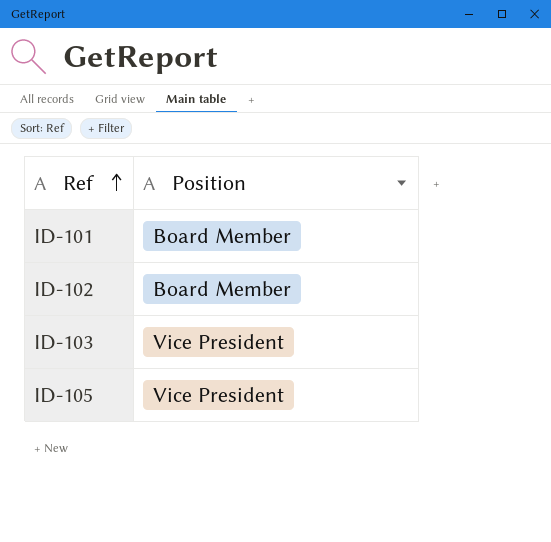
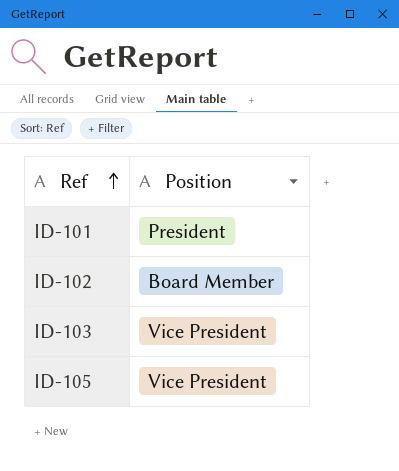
ID-101 | Position: Board Member -> President

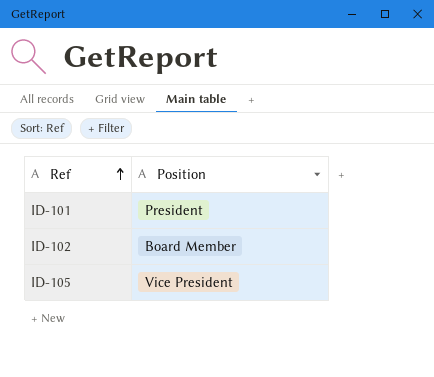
row ID-103: Vice President -> none

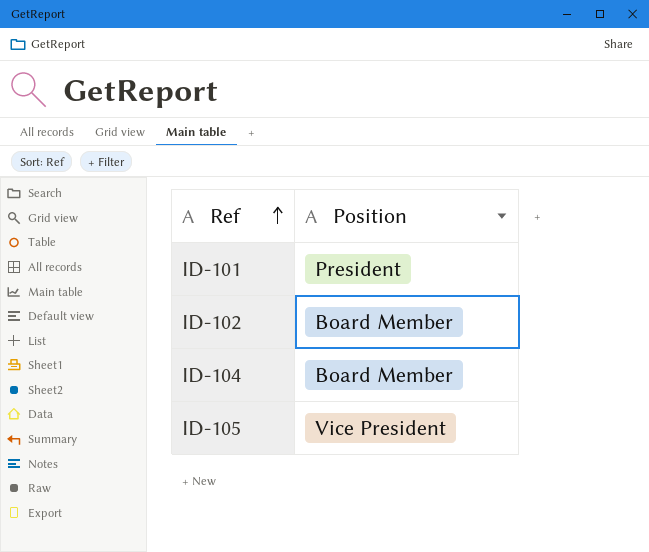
row ID-104: none -> Board Member

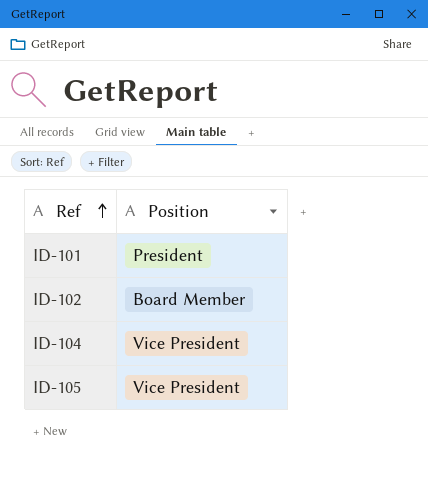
ID-104 | Position: Board Member -> Vice President

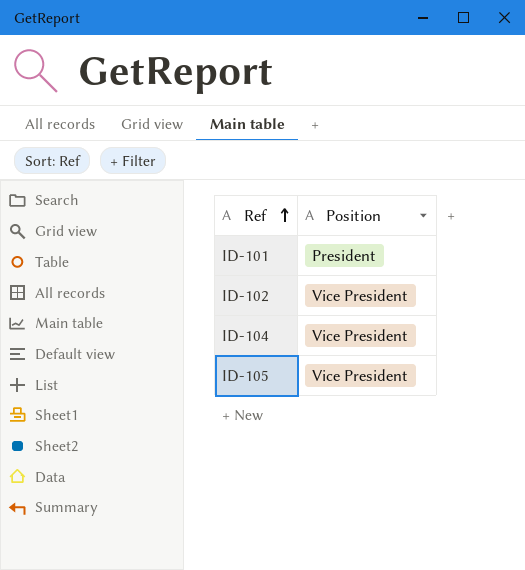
ID-102 | Position: Board Member -> Vice President

